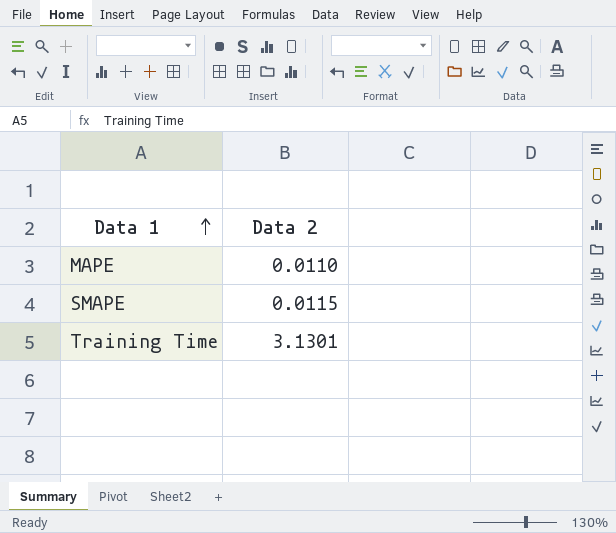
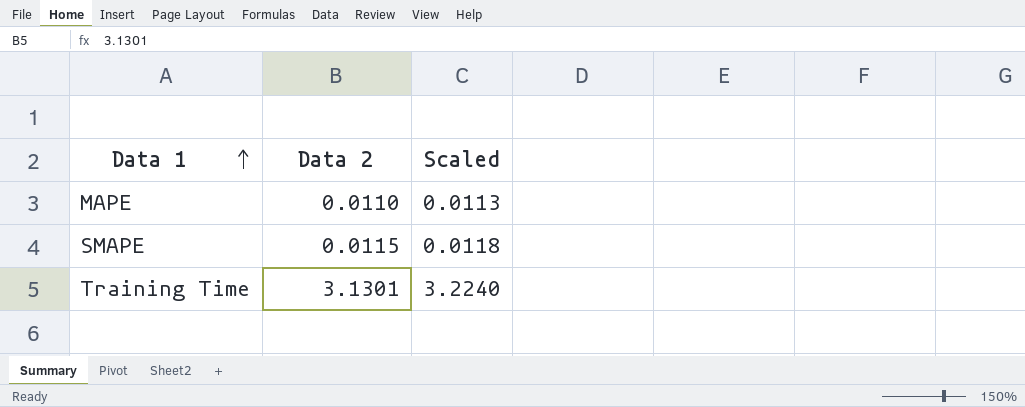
column Scaled | formula: none -> [Data 2] * 1.03

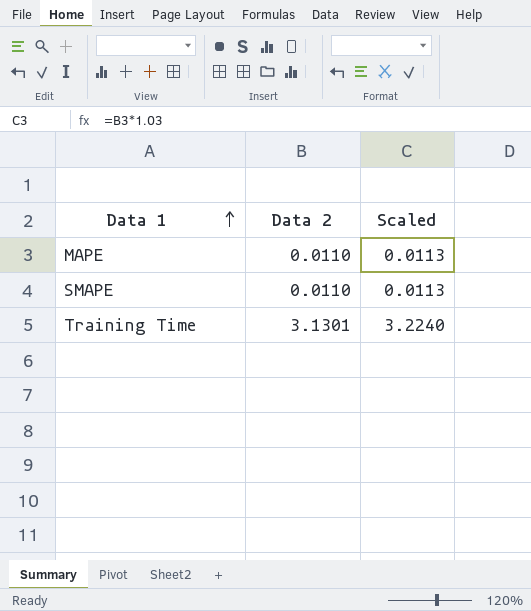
SMAPE | Data 2: 0.0115 -> 0.0110
SMAPE | Scaled: 0.0118 -> 0.0113

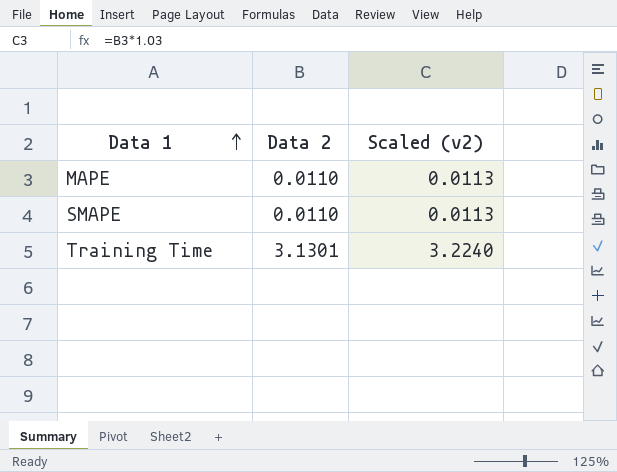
column name: Scaled -> Scaled (v2)

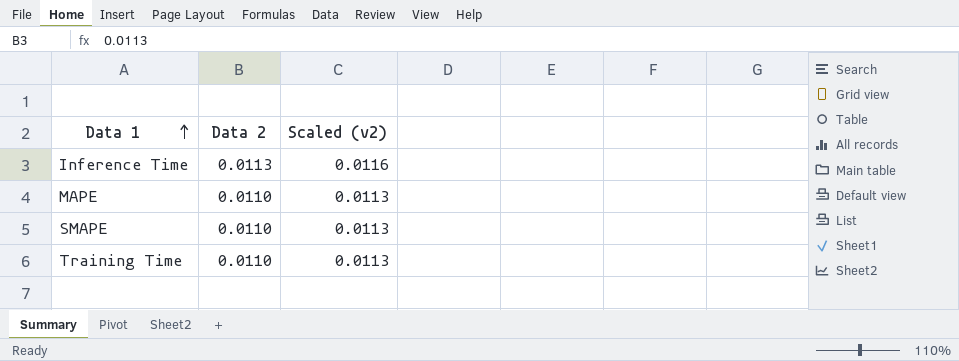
row Inference Time: none -> 0.0113 | 0.0116
Training Time | Data 2: 3.1301 -> 0.0110
Training Time | Scaled (v2): 3.2240 -> 0.0113

